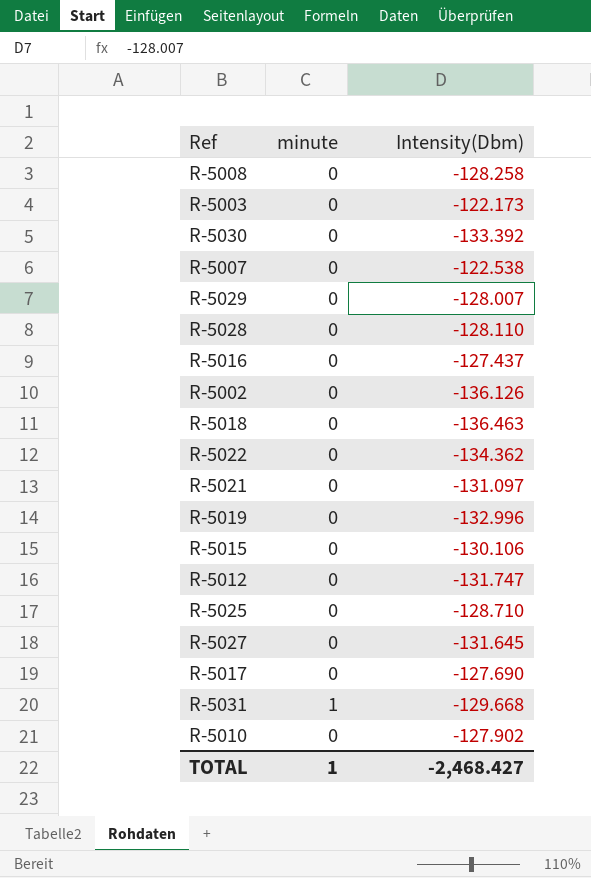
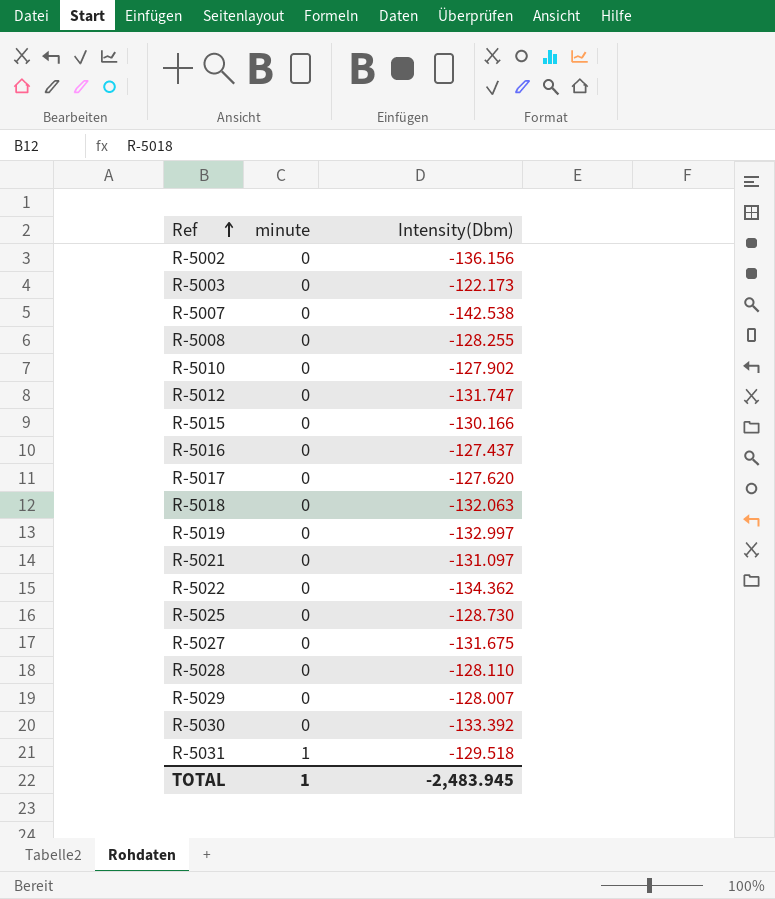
row order: none -> Ref ascending
R-5002 | Intensity(Dbm): -136.126 -> -136.156
R-5007 | Intensity(Dbm): -122.538 -> -142.538
R-5008 | Intensity(Dbm): -128.258 -> -128.255
R-5015 | Intensity(Dbm): -130.106 -> -130.166
R-5017 | Intensity(Dbm): -127.690 -> -127.620
R-5018 | Intensity(Dbm): -136.463 -> -132.063
R-5019 | Intensity(Dbm): -132.996 -> -132.997
R-5025 | Intensity(Dbm): -128.710 -> -128.730
R-5027 | Intensity(Dbm): -131.645 -> -131.675
R-5031 | Intensity(Dbm): -129.668 -> -129.518
TOTAL | Intensity(Dbm): -2,468.427 -> -2,483.945

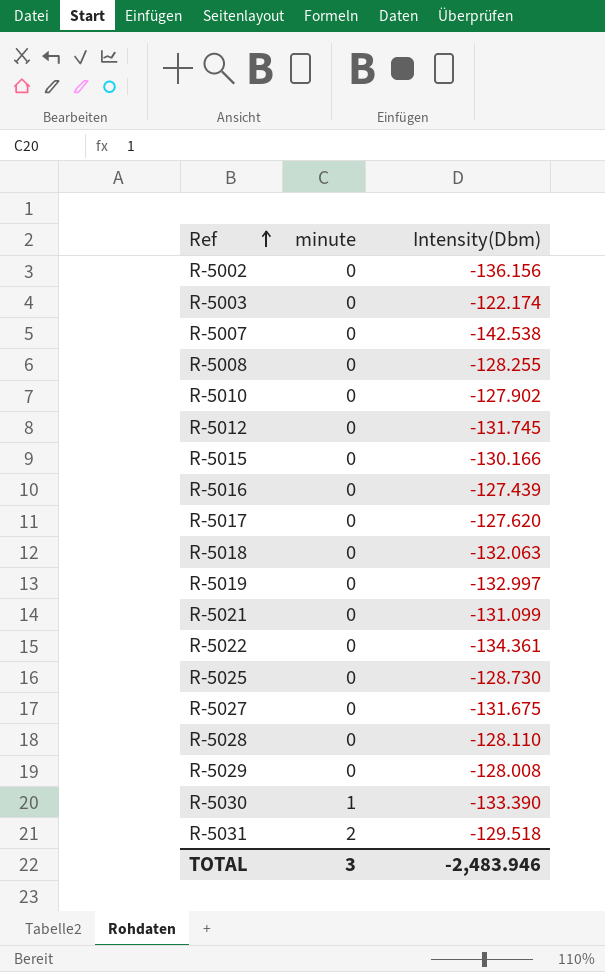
R-5003 | Intensity(Dbm): -122.173 -> -122.174
R-5012 | Intensity(Dbm): -131.747 -> -131.745
R-5016 | Intensity(Dbm): -127.437 -> -127.439
R-5021 | Intensity(Dbm): -131.097 -> -131.099
R-5022 | Intensity(Dbm): -134.362 -> -134.361
R-5029 | Intensity(Dbm): -128.007 -> -128.008
R-5030 | minute: 0 -> 1
R-5030 | Intensity(Dbm): -133.392 -> -133.390
R-5031 | minute: 1 -> 2
TOTAL | minute: 1 -> 3
TOTAL | Intensity(Dbm): -2,483.945 -> -2,483.946

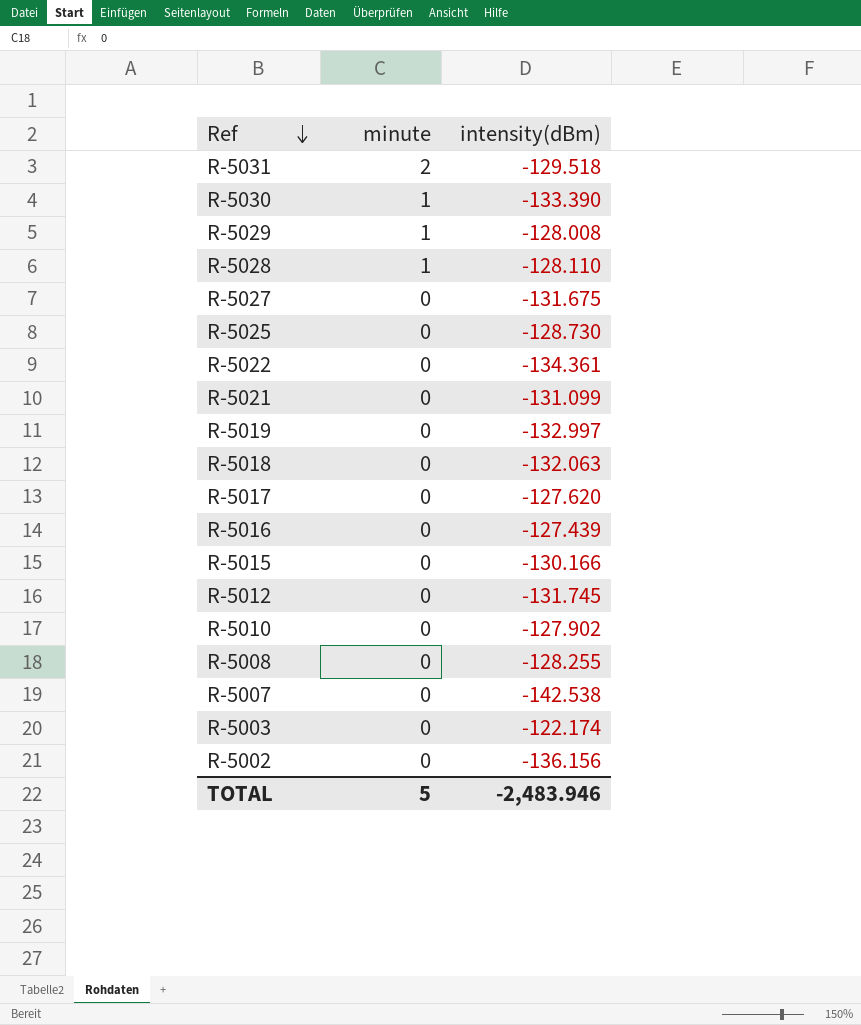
row order: Ref ascending -> Ref descending
column name: Intensity(Dbm) -> intensity(dBm)
R-5029 | minute: 0 -> 1
R-5028 | minute: 0 -> 1
TOTAL | minute: 3 -> 5

